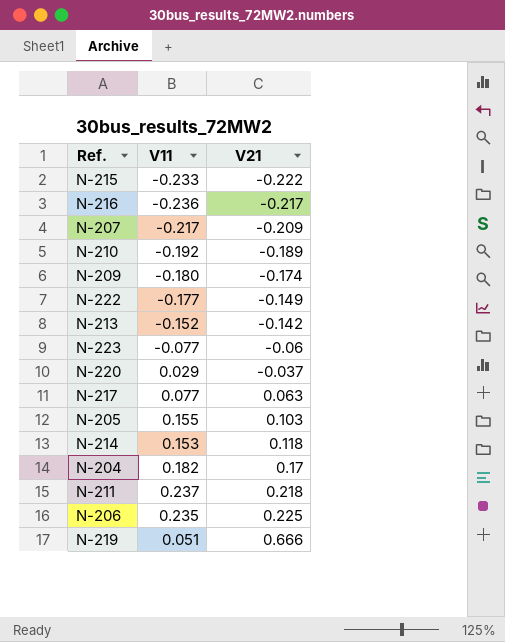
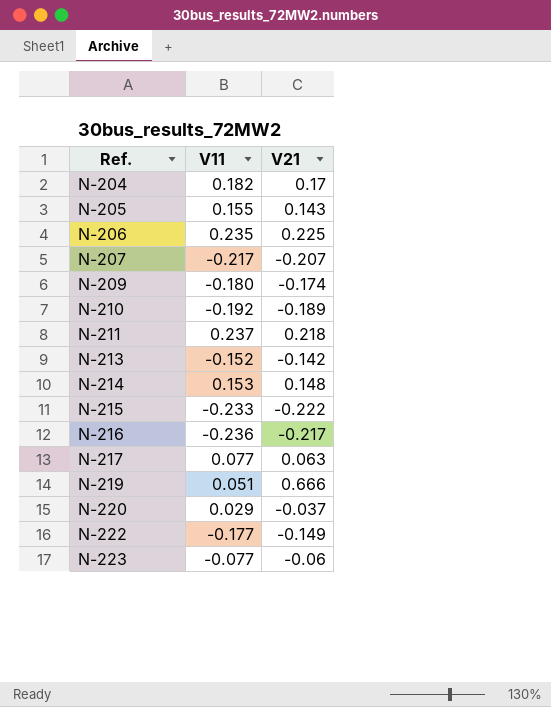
row order: V21 ascending -> Ref. ascending
N-205 | V21: 0.103 -> 0.143
N-207 | V21: -0.209 -> -0.207
N-214 | V21: 0.118 -> 0.148

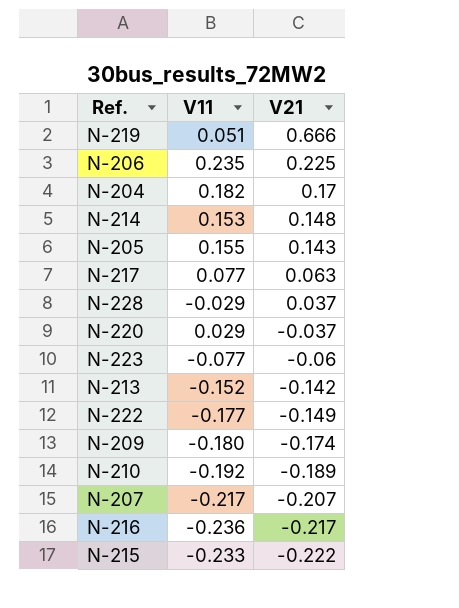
row order: Ref. ascending -> V21 descending
row N-211: 0.237 | 0.218 -> none
row N-228: none -> -0.029 | 0.037

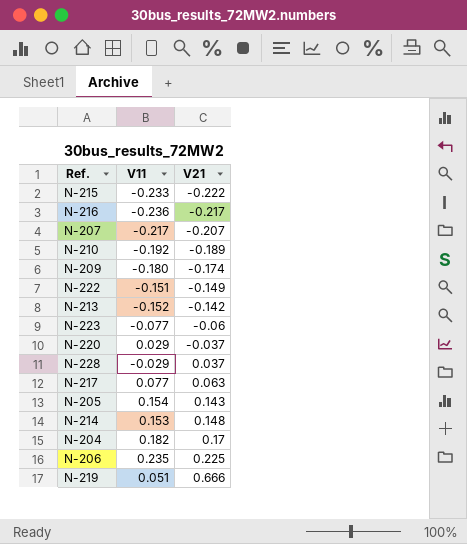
row order: V21 descending -> V21 ascending
N-222 | V11: -0.177 -> -0.151
N-205 | V11: 0.155 -> 0.154

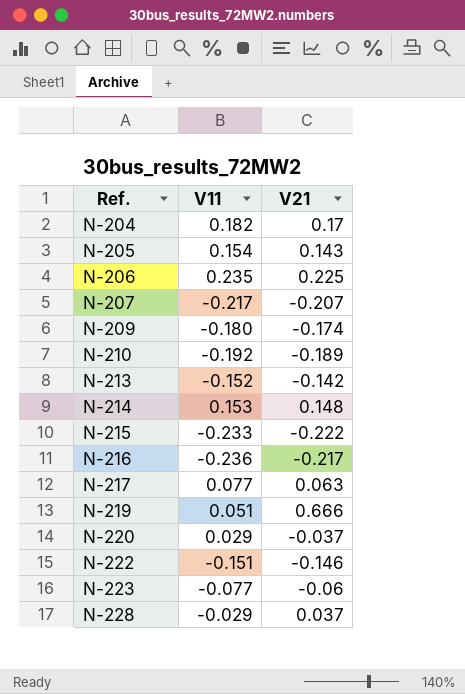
row order: V21 ascending -> Ref. ascending
N-222 | V21: -0.149 -> -0.146

